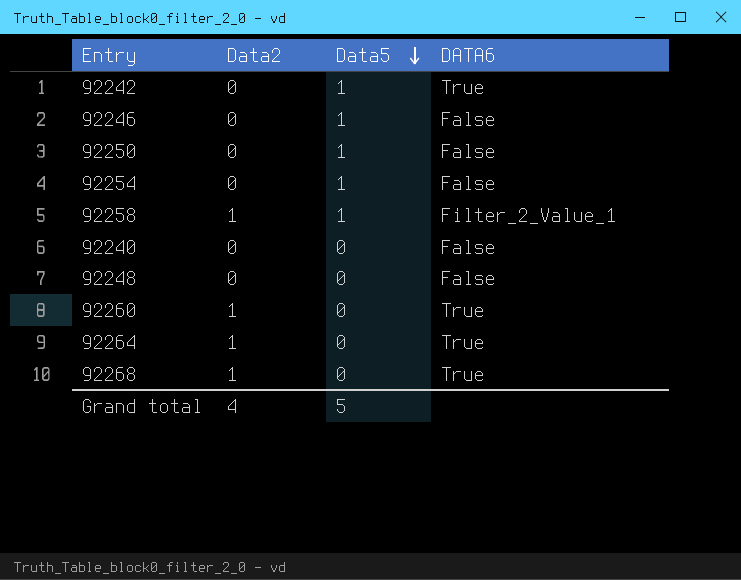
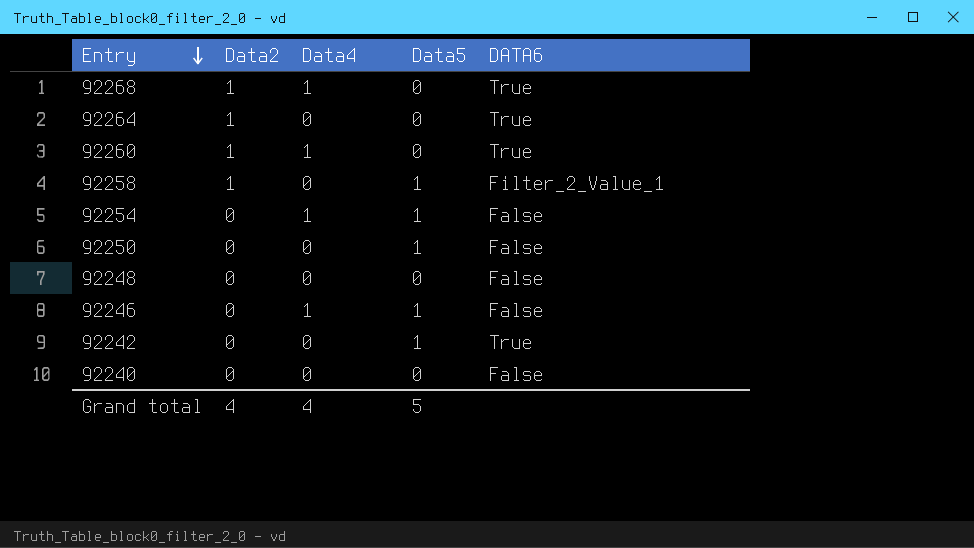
row order: Data5 descending -> Entry descending
column Data4 | position: none -> 3

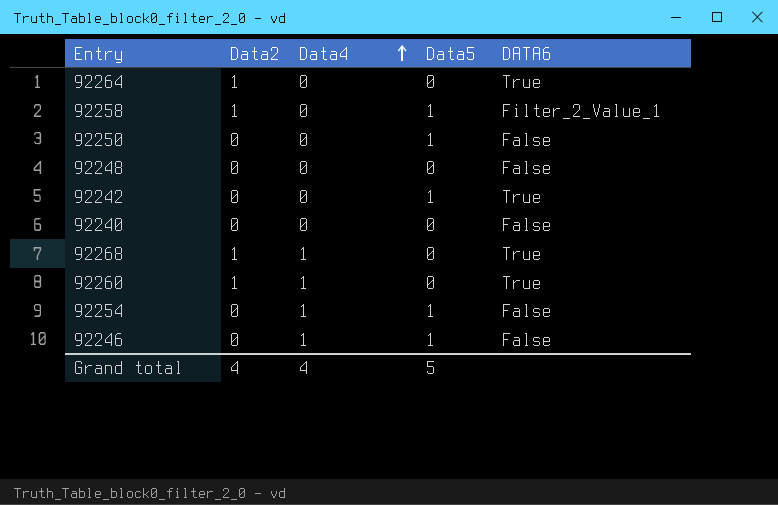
row order: Entry descending -> Data4 ascending

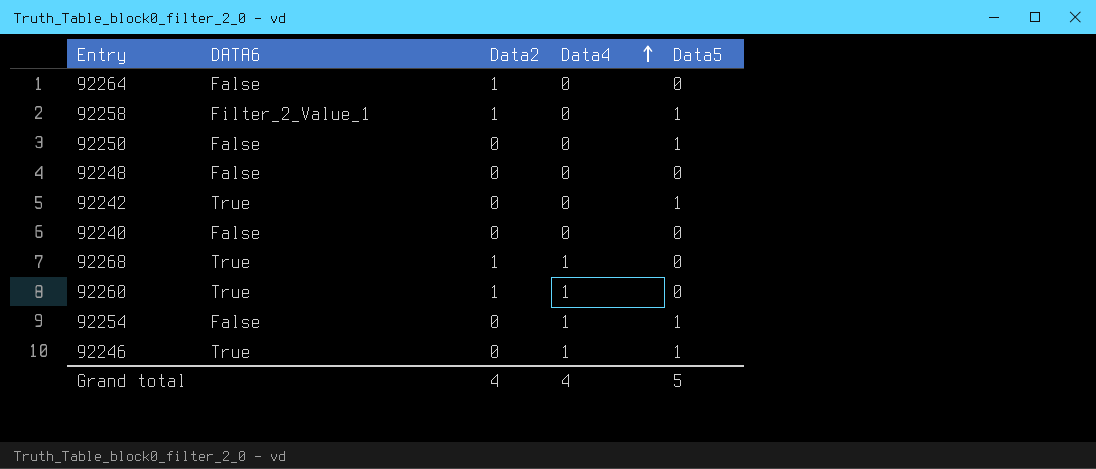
column DATA6 | position: 5 -> 2
92264 | DATA6: True -> False
92246 | DATA6: False -> True

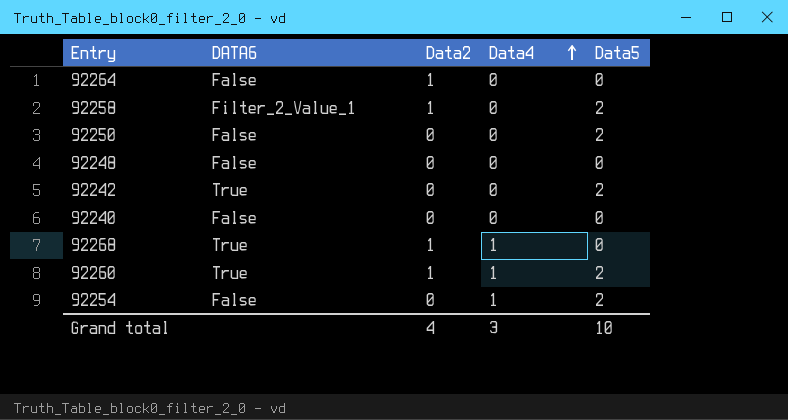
row 92246: True | 0 | 1 | 1 -> none
92258 | Data5: 1 -> 2
92250 | Data5: 1 -> 2
92242 | Data5: 1 -> 2
92260 | Data5: 0 -> 2
92254 | Data5: 1 -> 2
Grand total | Data4: 4 -> 3
Grand total | Data5: 5 -> 10

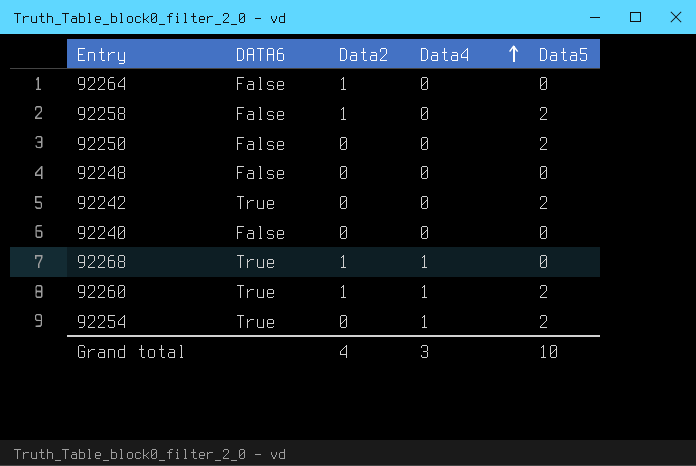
92258 | DATA6: Filter_2_Value_1 -> False
92254 | DATA6: False -> True

